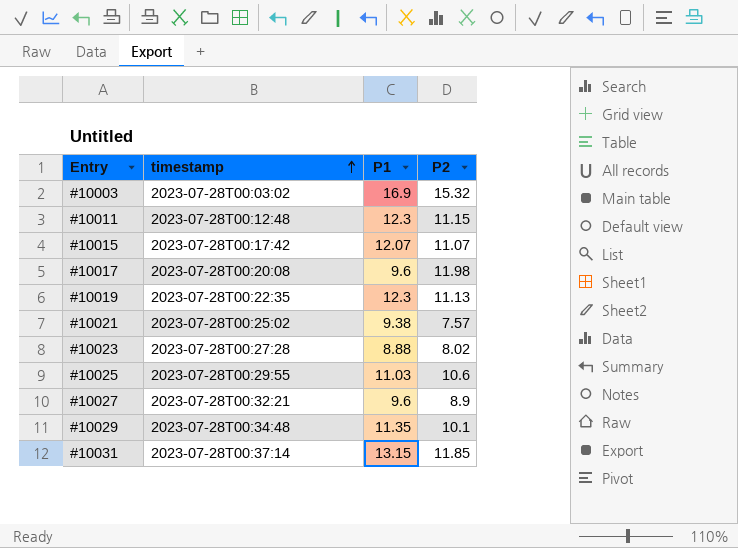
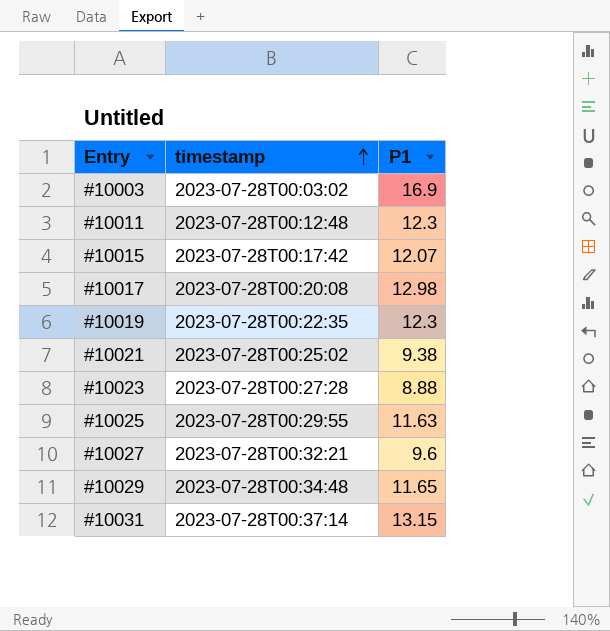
column P2 | position: 4 -> none
#10017 | P1: 9.6 -> 12.98
#10025 | P1: 11.03 -> 11.63
#10029 | P1: 11.35 -> 11.65

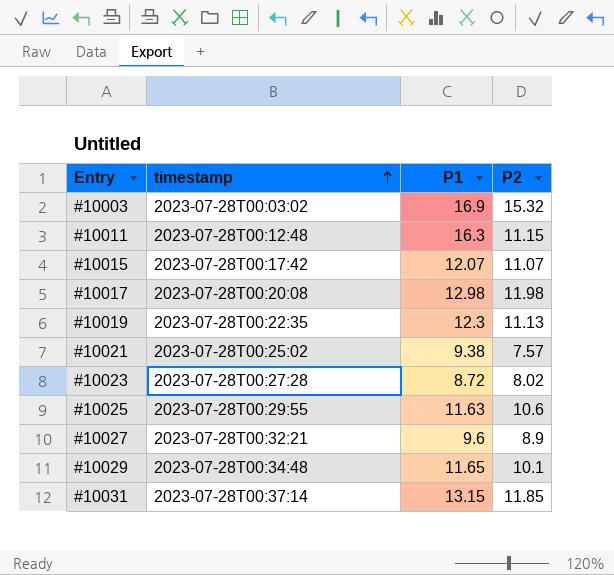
column P2 | position: none -> 4
#10011 | P1: 12.3 -> 16.3
#10023 | P1: 8.88 -> 8.72

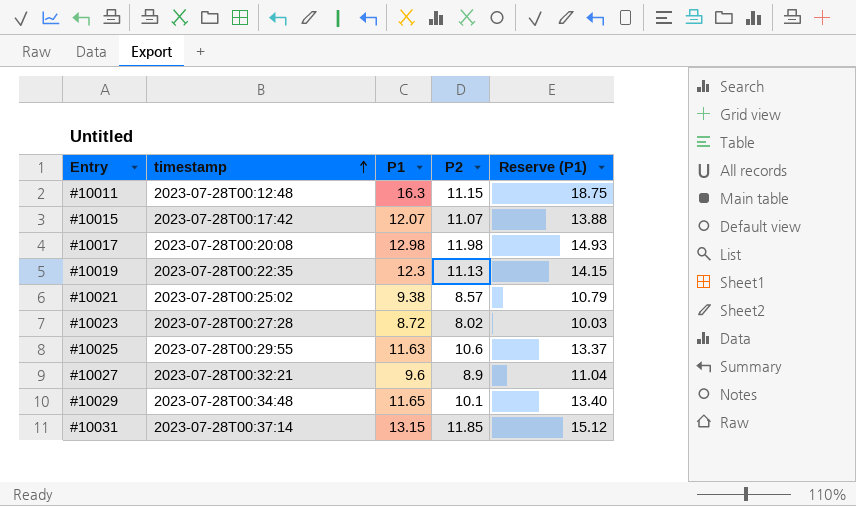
column Reserve (P1) | formula: none -> [P1] * 1.15
row #10003: 2023-07-28T00:03:02 | 16.9 | 15.32 -> none
#10021 | P2: 7.57 -> 8.57

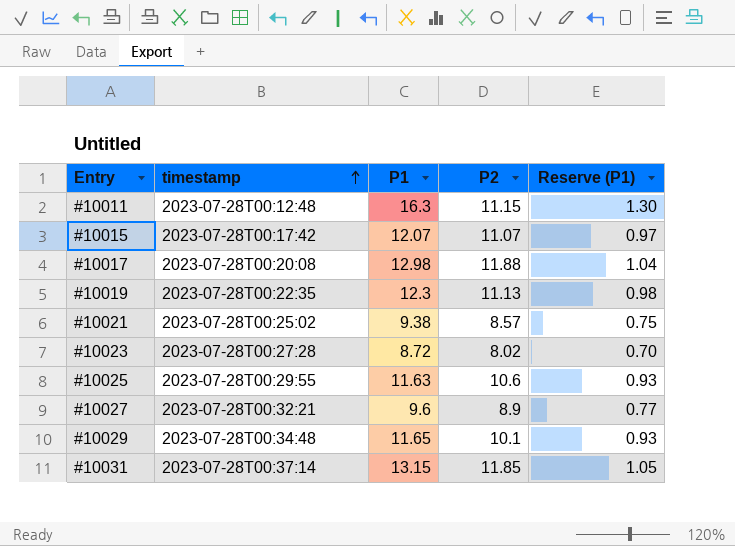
column Reserve (P1) | formula: [P1] * 1.15 -> [P1] * 0.08
#10017 | P2: 11.98 -> 11.88

